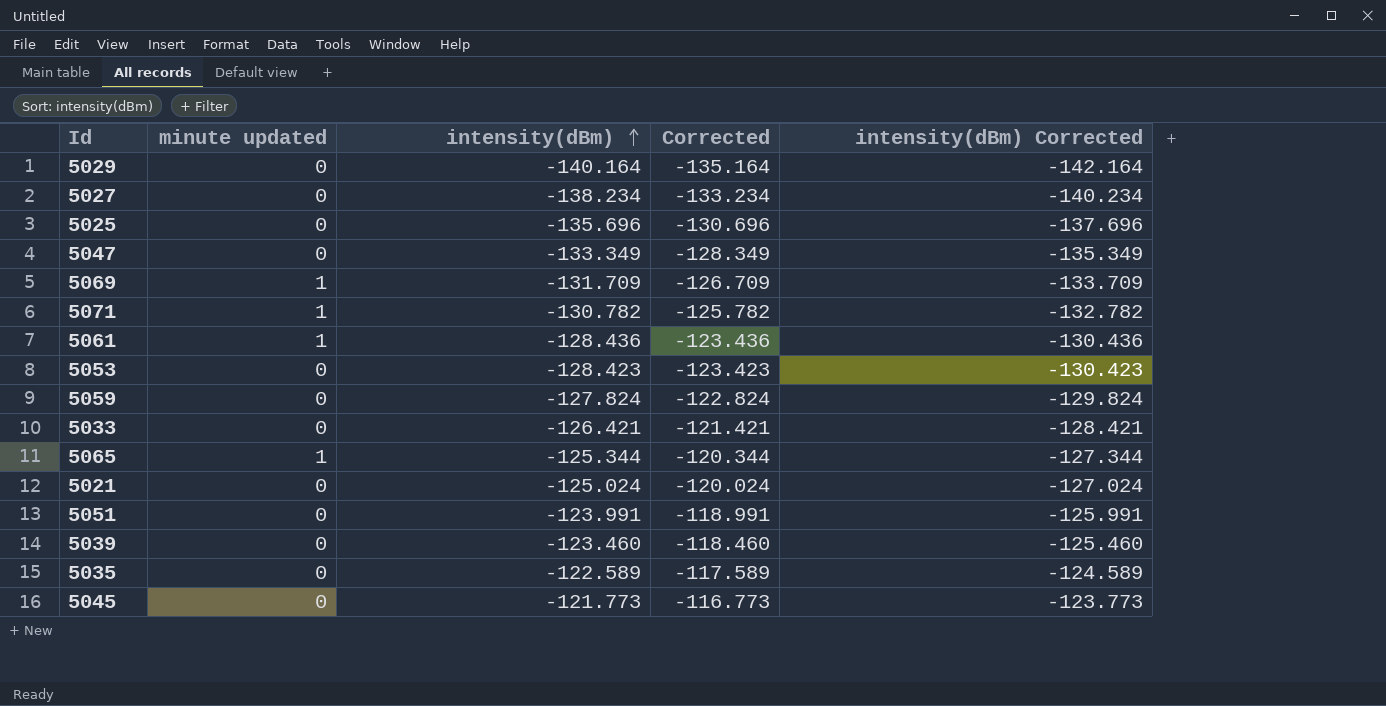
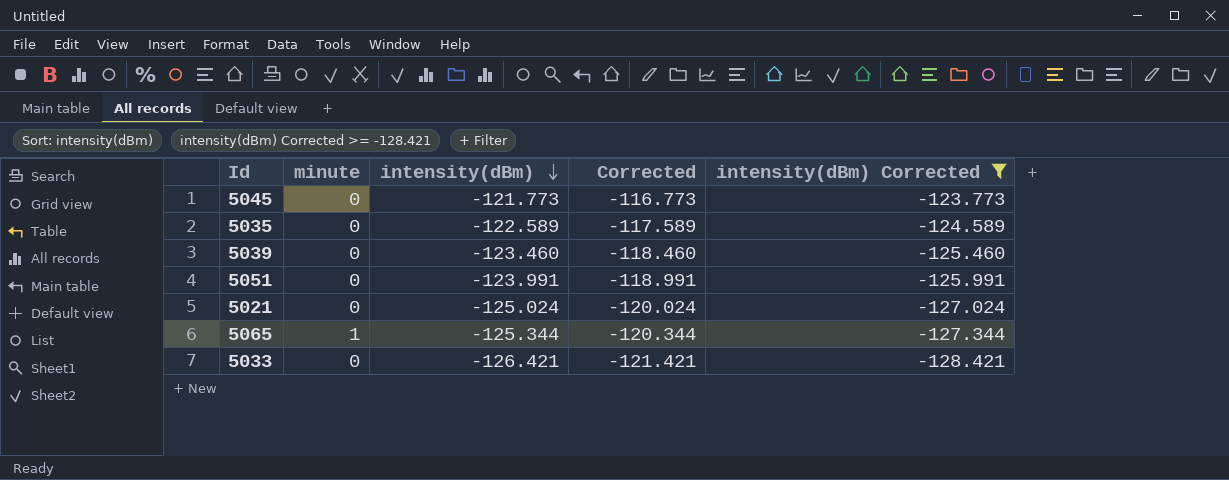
filter: none -> intensity(dBm) Corrected >= -128.421
row order: intensity(dBm) ascending -> intensity(dBm) descending
column name: minute updated -> minute

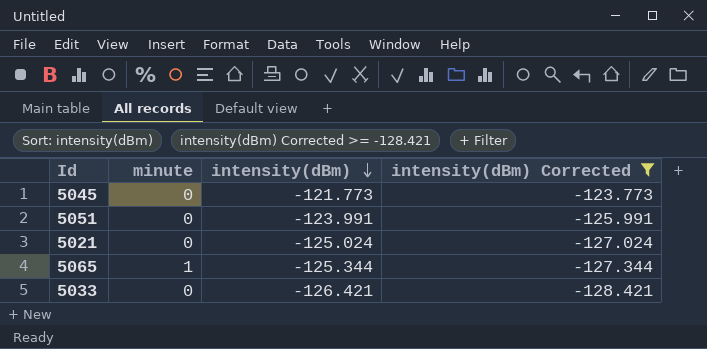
column Corrected | formula: [intensity(dBm)] + 5 -> none
row 5035: 0 | -122.589 | -117.589 | -124.589 -> none
row 5039: 0 | -123.460 | -118.460 | -125.460 -> none

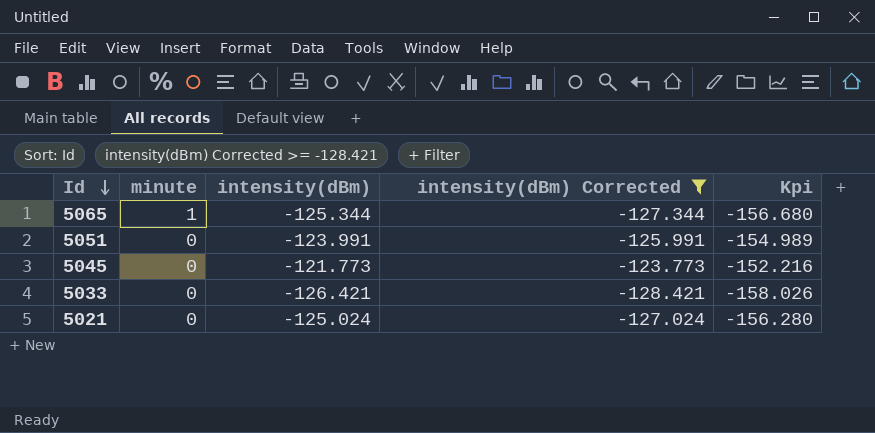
row order: intensity(dBm) descending -> Id descending
column Kpi | formula: none -> [intensity(dBm)] * 1.25

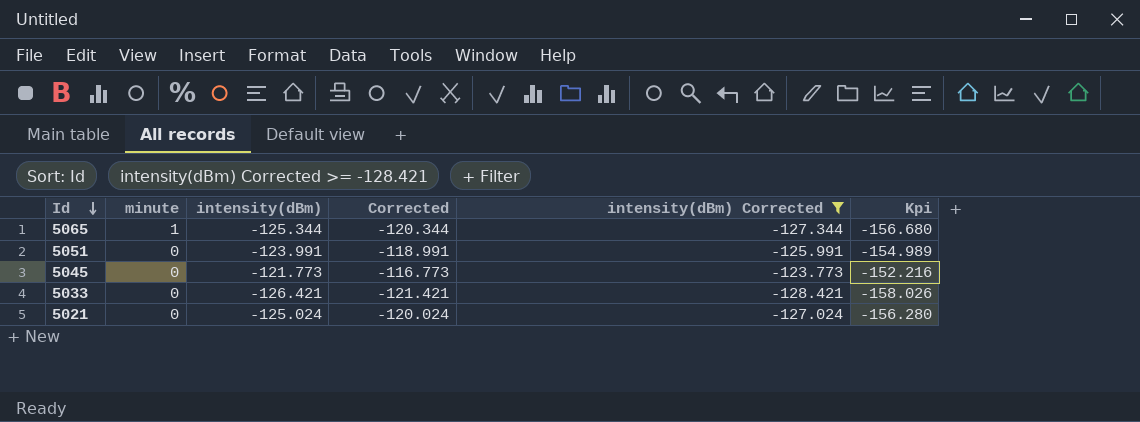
column Corrected | formula: none -> [intensity(dBm)] + 5

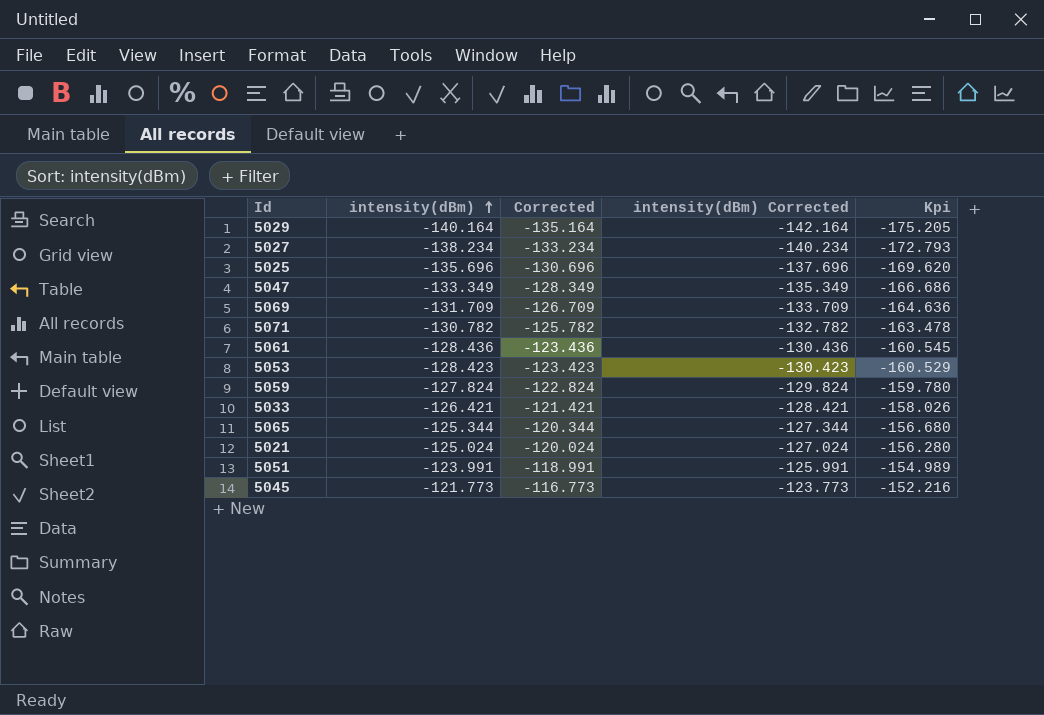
filter: intensity(dBm) Corrected >= -128.421 -> none
row order: Id descending -> intensity(dBm) ascending
column minute | position: 2 -> none

